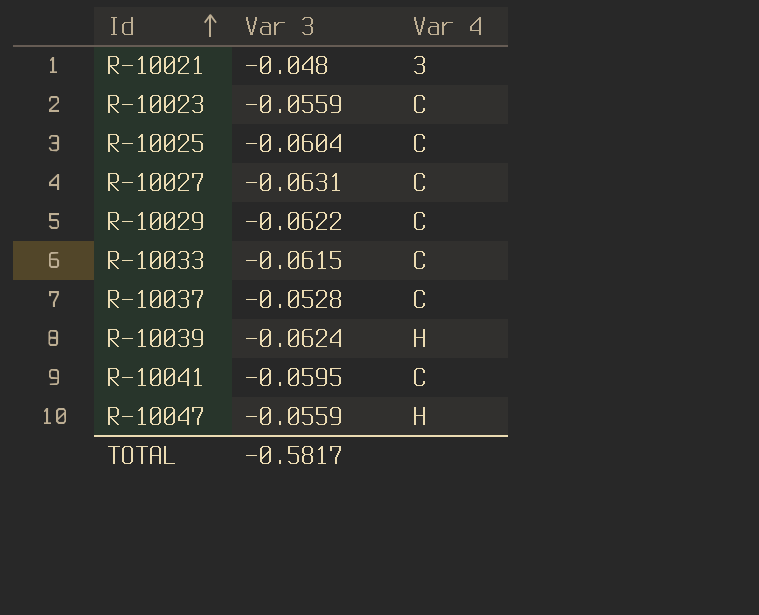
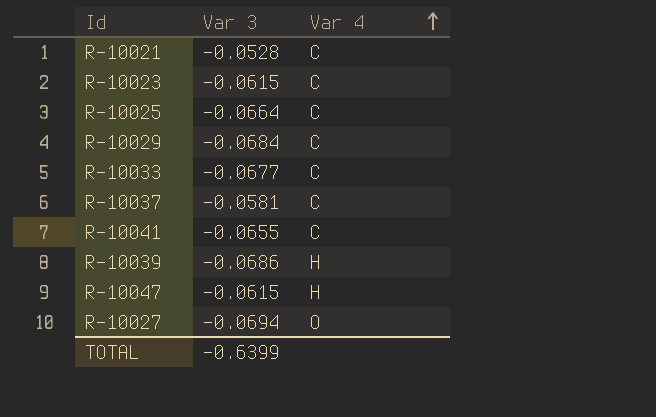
row order: Id ascending -> Var 4 ascending
R-10021 | Var 3: -0.048 -> -0.0528
R-10021 | Var 4: 3 -> C
R-10023 | Var 3: -0.0559 -> -0.0615
R-10025 | Var 3: -0.0604 -> -0.0664
R-10029 | Var 3: -0.0622 -> -0.0684
R-10033 | Var 3: -0.0615 -> -0.0677
R-10037 | Var 3: -0.0528 -> -0.0581
R-10041 | Var 3: -0.0595 -> -0.0655
R-10039 | Var 3: -0.0624 -> -0.0686
R-10047 | Var 3: -0.0559 -> -0.0615
R-10027 | Var 3: -0.0631 -> -0.0694
R-10027 | Var 4: C -> O
TOTAL | Var 3: -0.5817 -> -0.6399

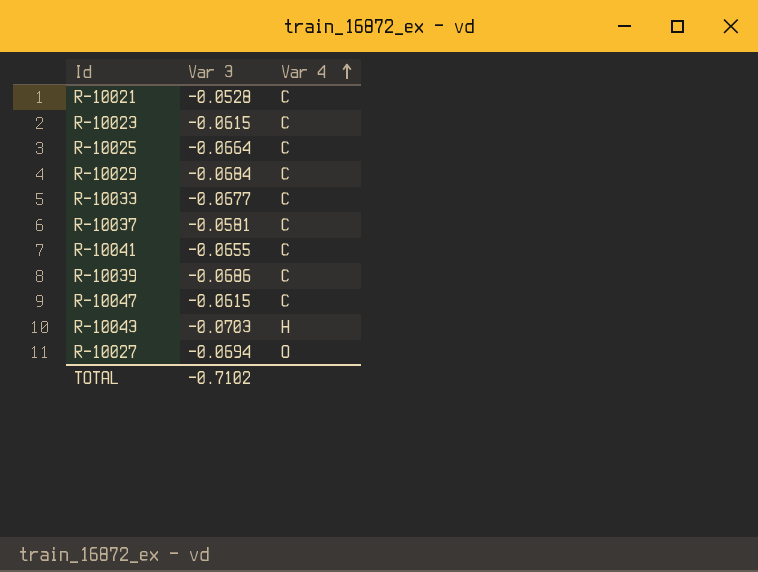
R-10039 | Var 4: H -> C
R-10047 | Var 4: H -> C
row R-10043: none -> -0.0703 | H
TOTAL | Var 3: -0.6399 -> -0.7102

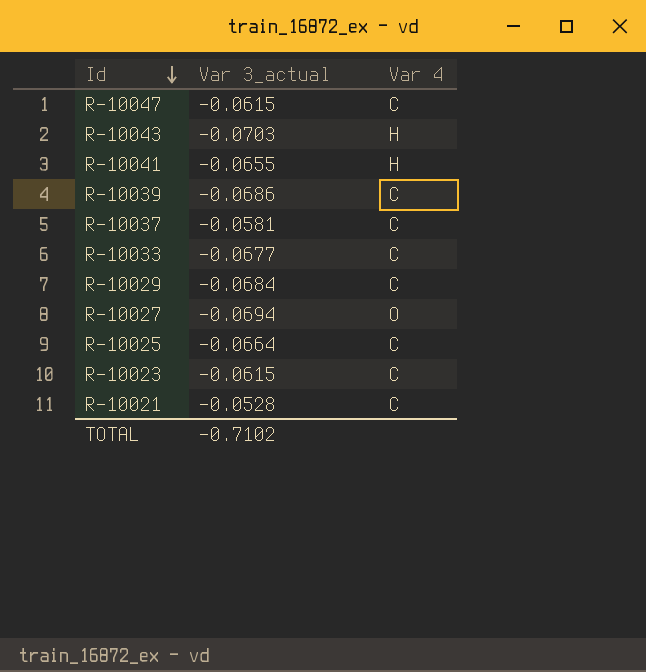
row order: Var 4 ascending -> Id descending
column name: Var 3 -> Var 3_actual
R-10041 | Var 4: C -> H

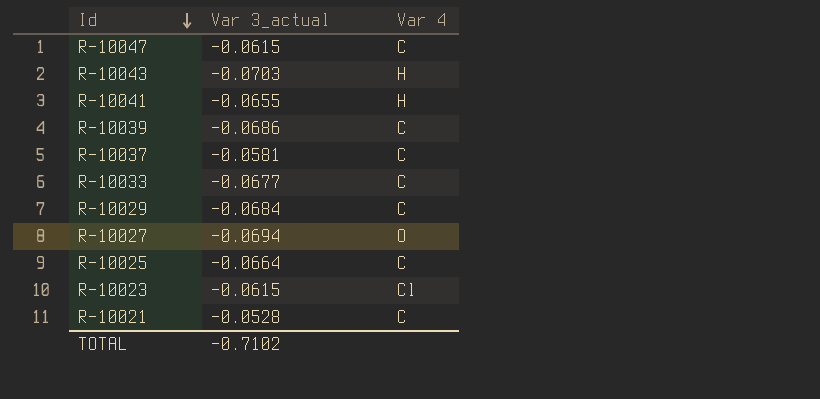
R-10023 | Var 4: C -> Cl

